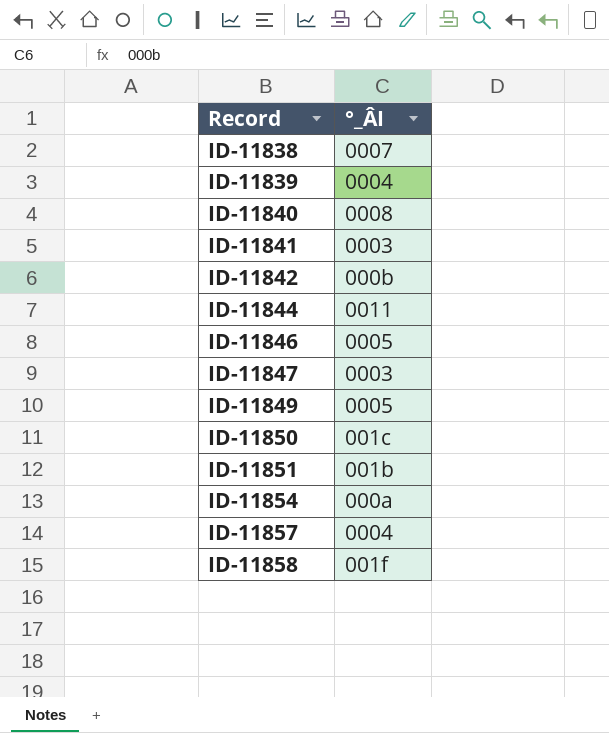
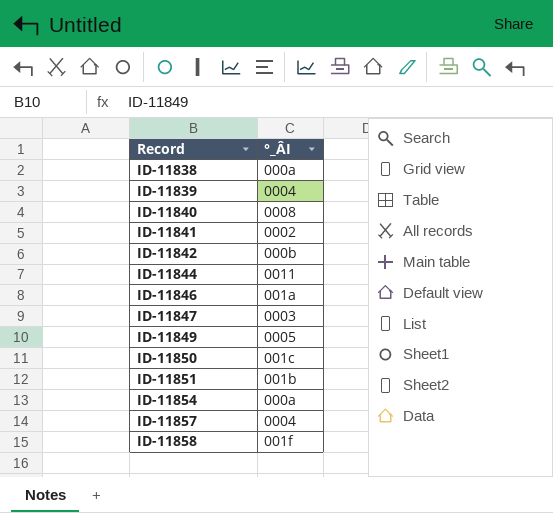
ID-11838 | °_ÂI: 0007 -> 000a
ID-11841 | °_ÂI: 0003 -> 0002
ID-11846 | °_ÂI: 0005 -> 001a

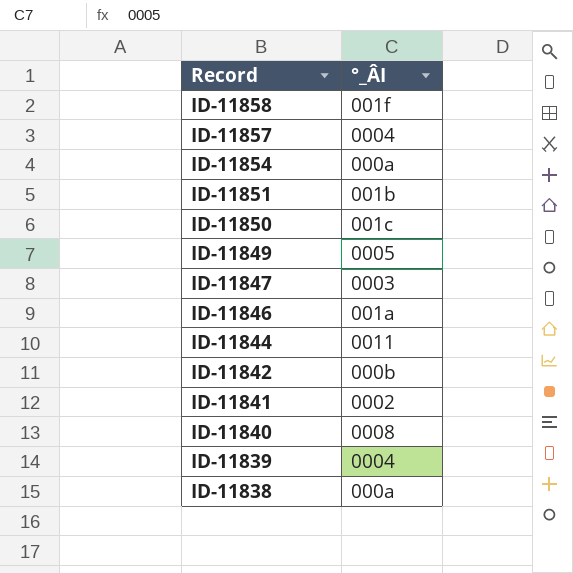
row order: Record ascending -> Record descending

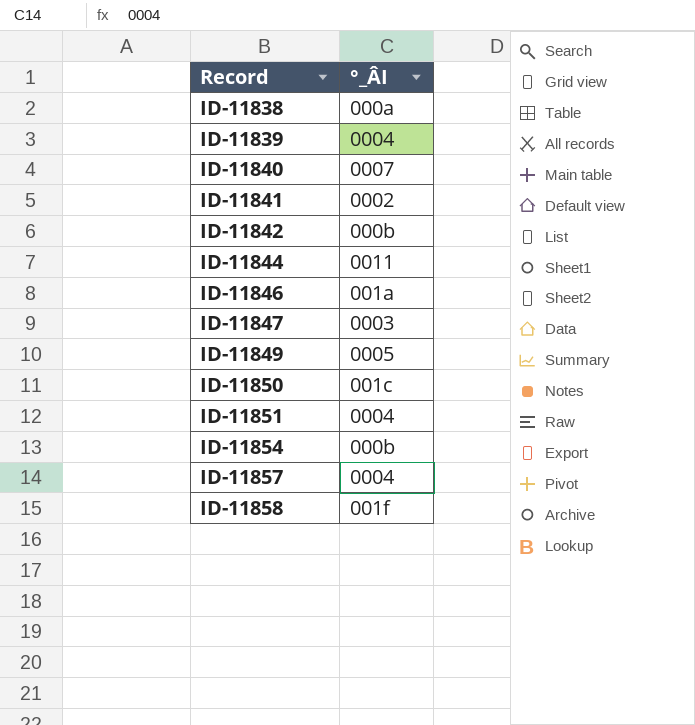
row order: Record descending -> Record ascending
ID-11840 | °_ÂI: 0008 -> 0007
ID-11851 | °_ÂI: 001b -> 0004
ID-11854 | °_ÂI: 000a -> 000b

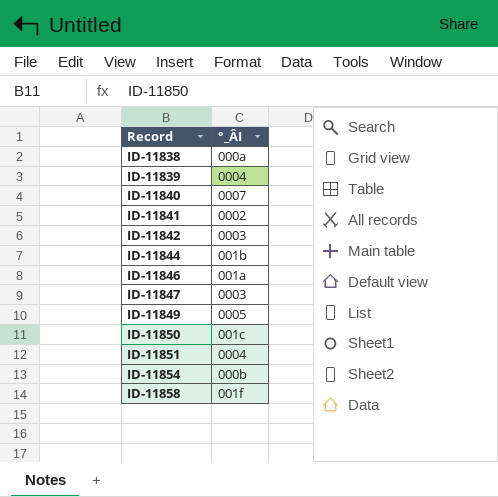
row ID-11857: 0004 -> none
ID-11842 | °_ÂI: 000b -> 0003
ID-11844 | °_ÂI: 0011 -> 001b

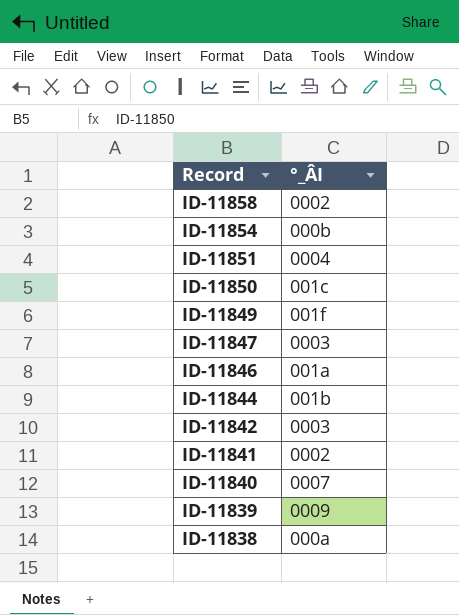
row order: Record ascending -> Record descending
ID-11858 | °_ÂI: 001f -> 0002
ID-11849 | °_ÂI: 0005 -> 001f
ID-11839 | °_ÂI: 0004 -> 0009

